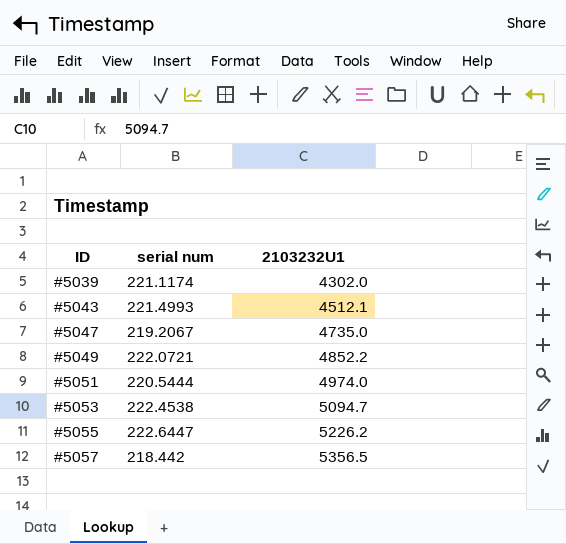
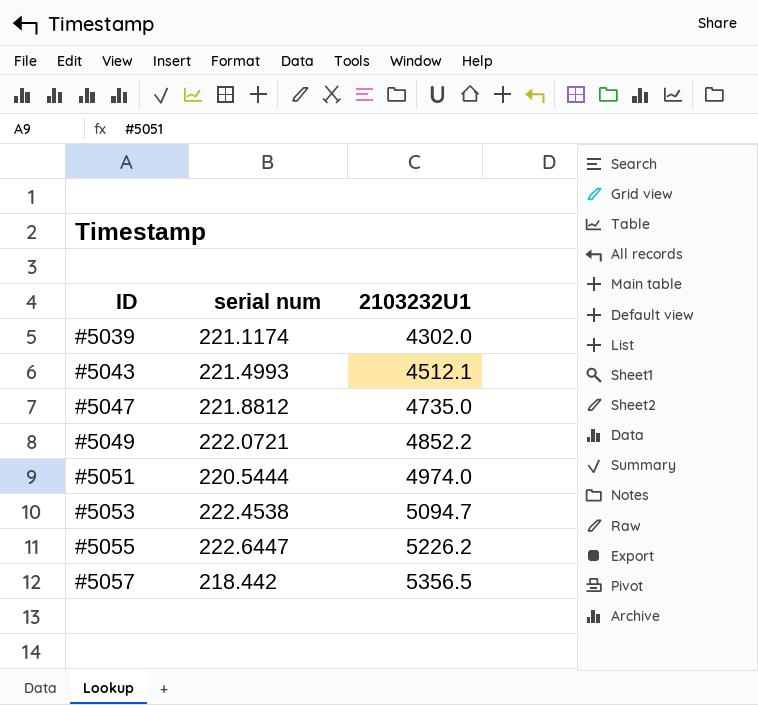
#5047 | serial num: 219.2067 -> 221.8812

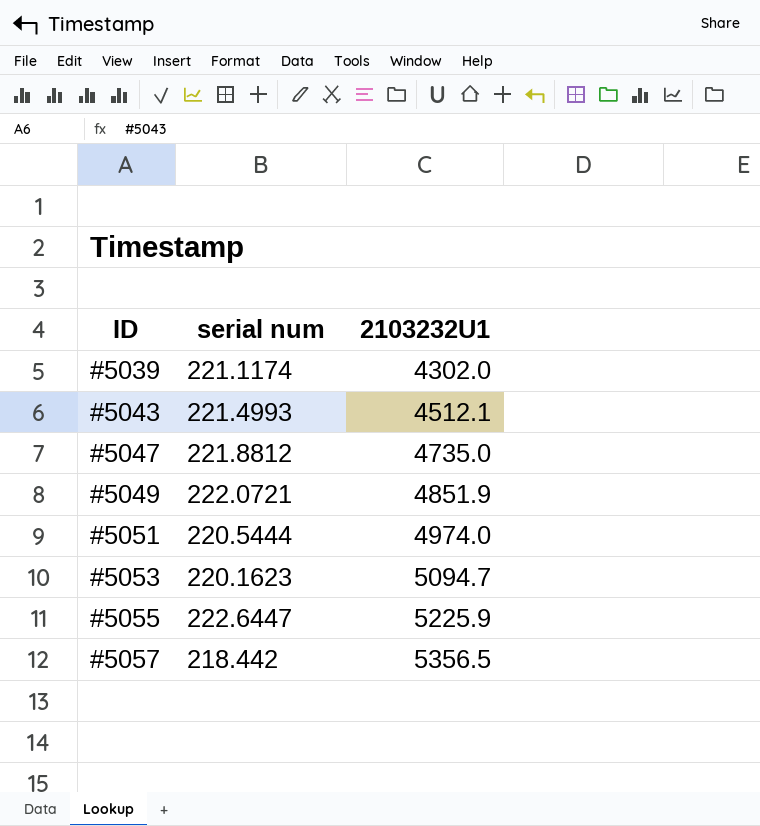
#5049 | 2103232U1: 4852.2 -> 4851.9
#5053 | serial num: 222.4538 -> 220.1623
#5055 | 2103232U1: 5226.2 -> 5225.9

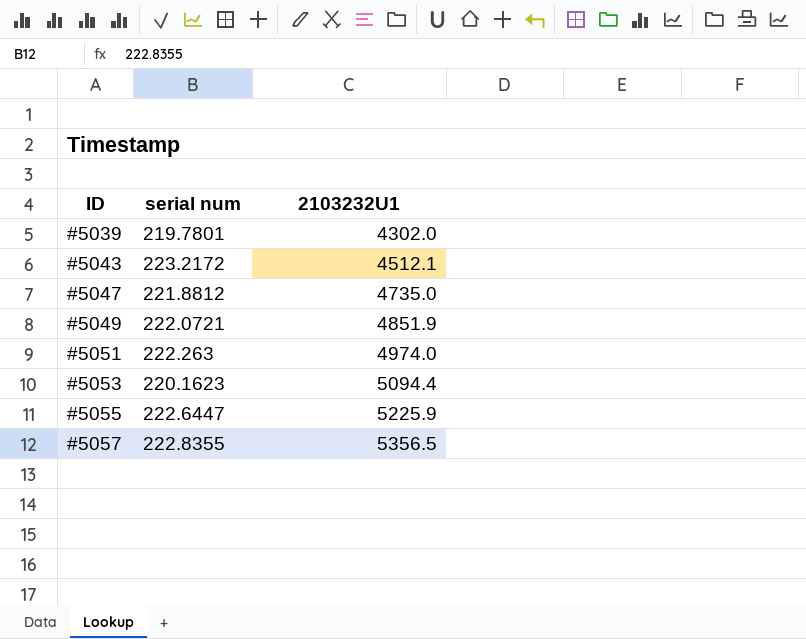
#5039 | serial num: 221.1174 -> 219.7801
#5043 | serial num: 221.4993 -> 223.2172
#5051 | serial num: 220.5444 -> 222.263
#5053 | 2103232U1: 5094.7 -> 5094.4
#5057 | serial num: 218.442 -> 222.8355

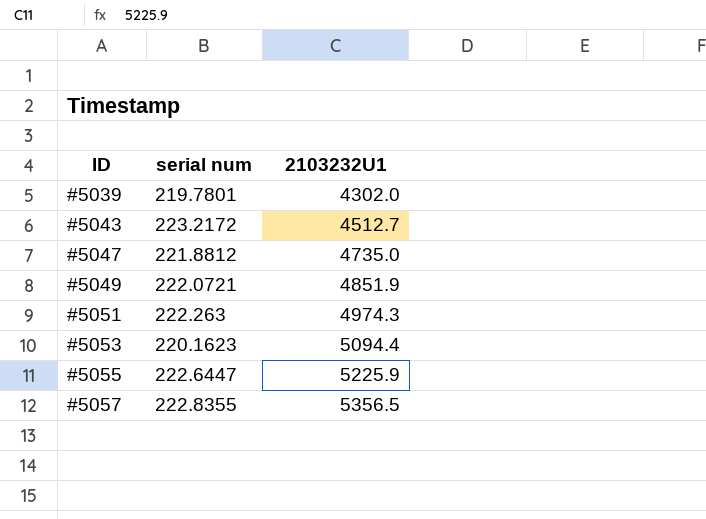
#5043 | 2103232U1: 4512.1 -> 4512.7
#5051 | 2103232U1: 4974.0 -> 4974.3

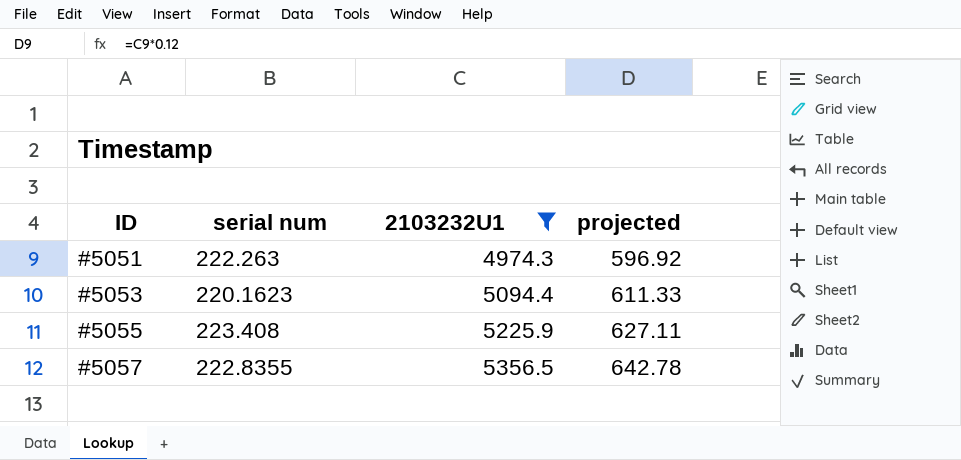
filter: none -> 2103232U1 >= 4974.3
column projected | formula: none -> [2103232U1] * 0.12
#5055 | serial num: 222.6447 -> 223.408

